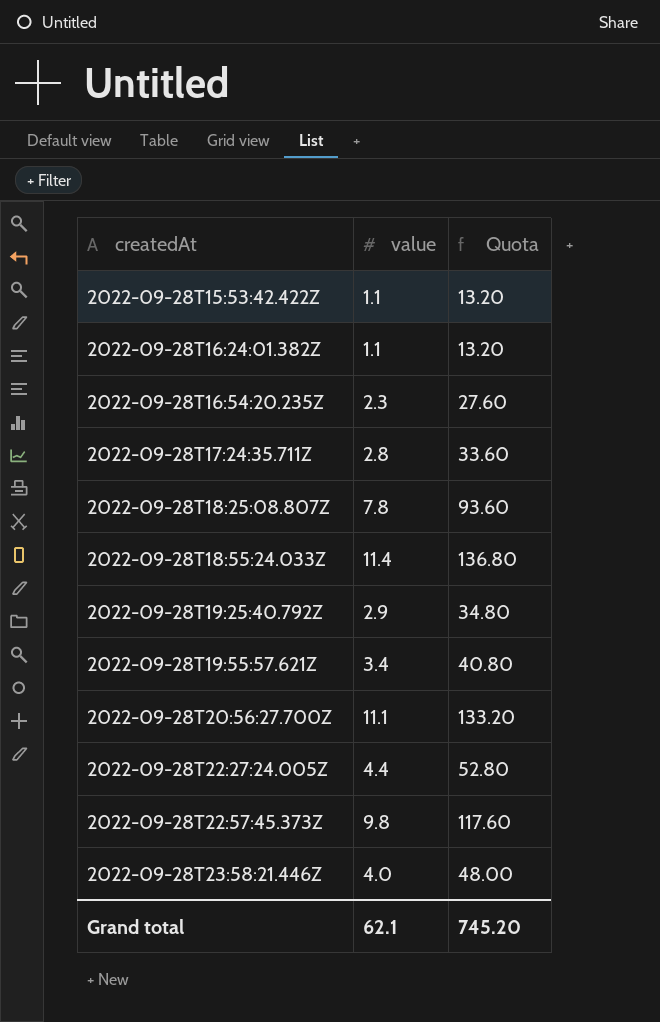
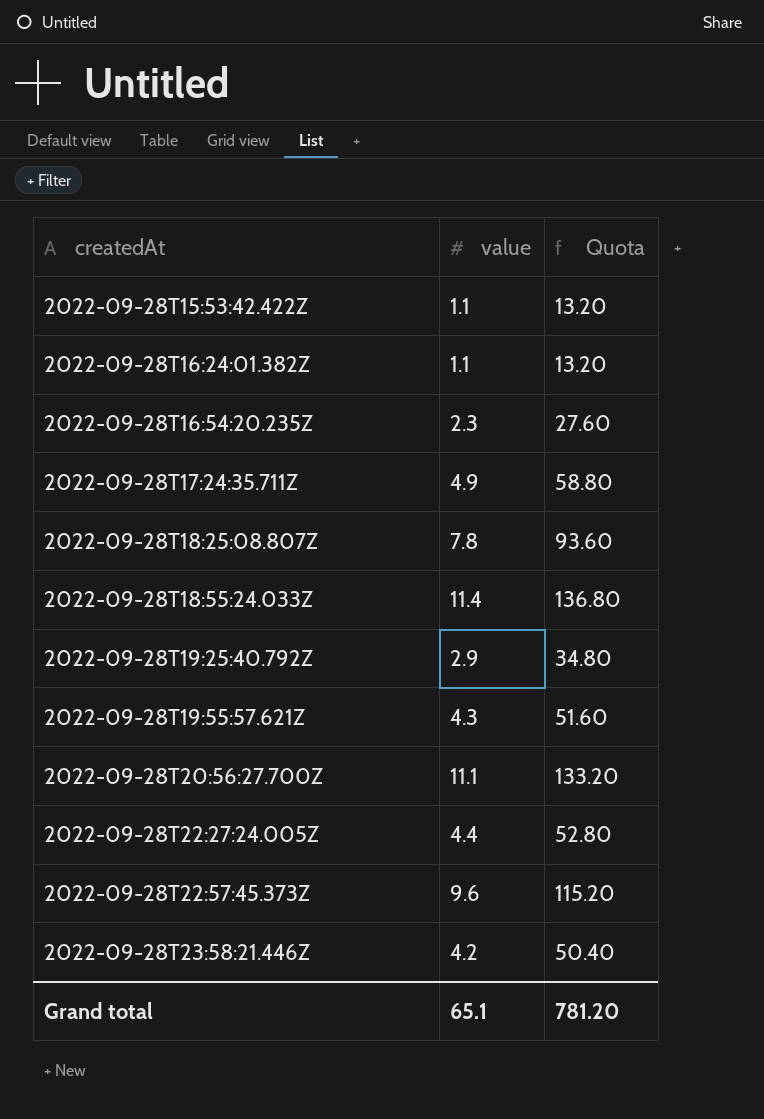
2022-09-28T17:24:35.711Z | value: 2.8 -> 4.9
2022-09-28T17:24:35.711Z | Quota: 33.60 -> 58.80
2022-09-28T19:55:57.621Z | value: 3.4 -> 4.3
2022-09-28T19:55:57.621Z | Quota: 40.80 -> 51.60
2022-09-28T22:57:45.373Z | value: 9.8 -> 9.6
2022-09-28T22:57:45.373Z | Quota: 117.60 -> 115.20
2022-09-28T23:58:21.446Z | value: 4.0 -> 4.2
2022-09-28T23:58:21.446Z | Quota: 48.00 -> 50.40
Grand total | value: 62.1 -> 65.1
Grand total | Quota: 745.20 -> 781.20

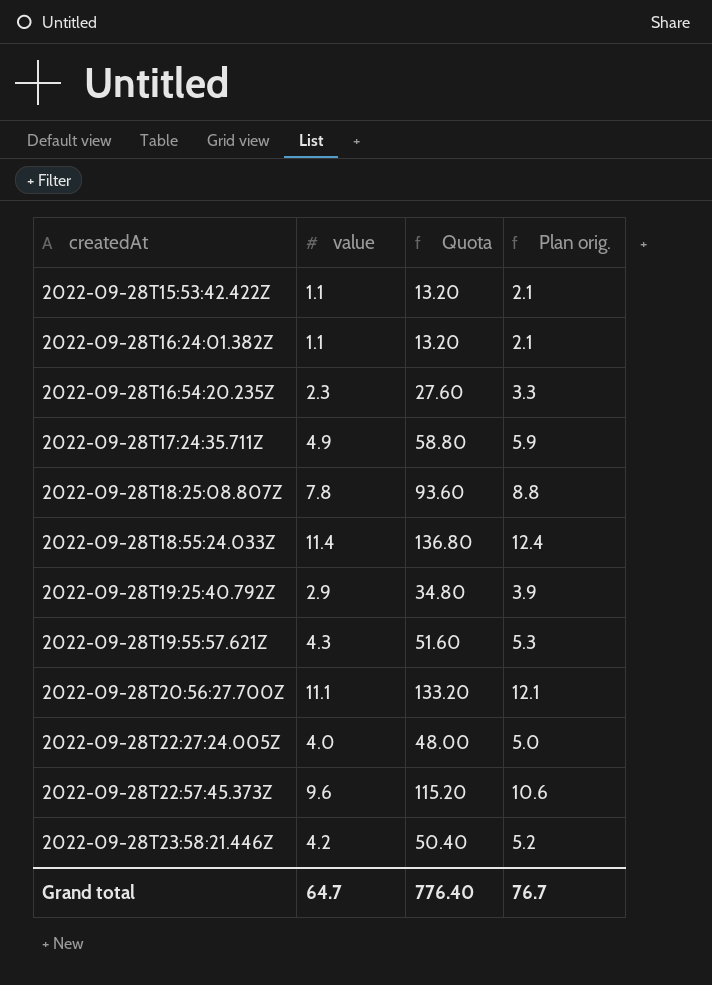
column Plan orig. | formula: none -> [value] + 1
2022-09-28T22:27:24.005Z | value: 4.4 -> 4.0
2022-09-28T22:27:24.005Z | Quota: 52.80 -> 48.00
Grand total | value: 65.1 -> 64.7
Grand total | Quota: 781.20 -> 776.40

